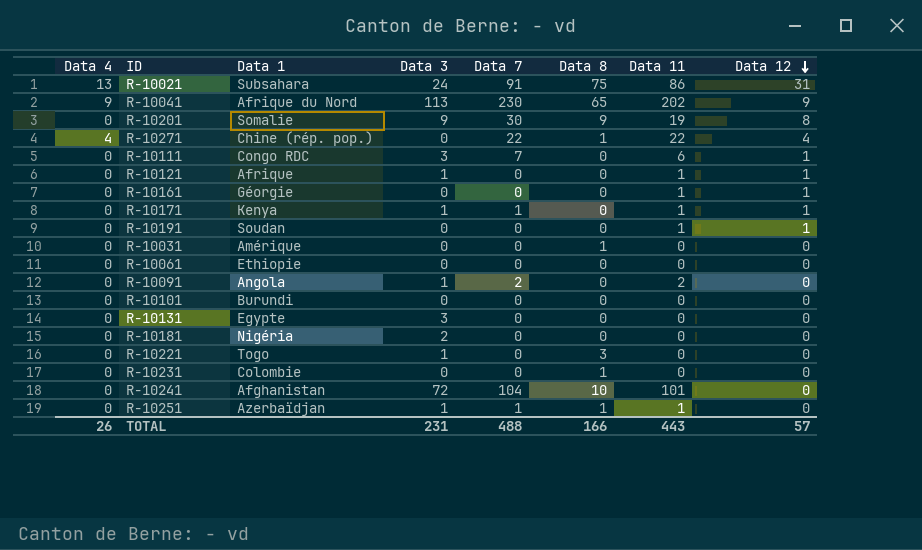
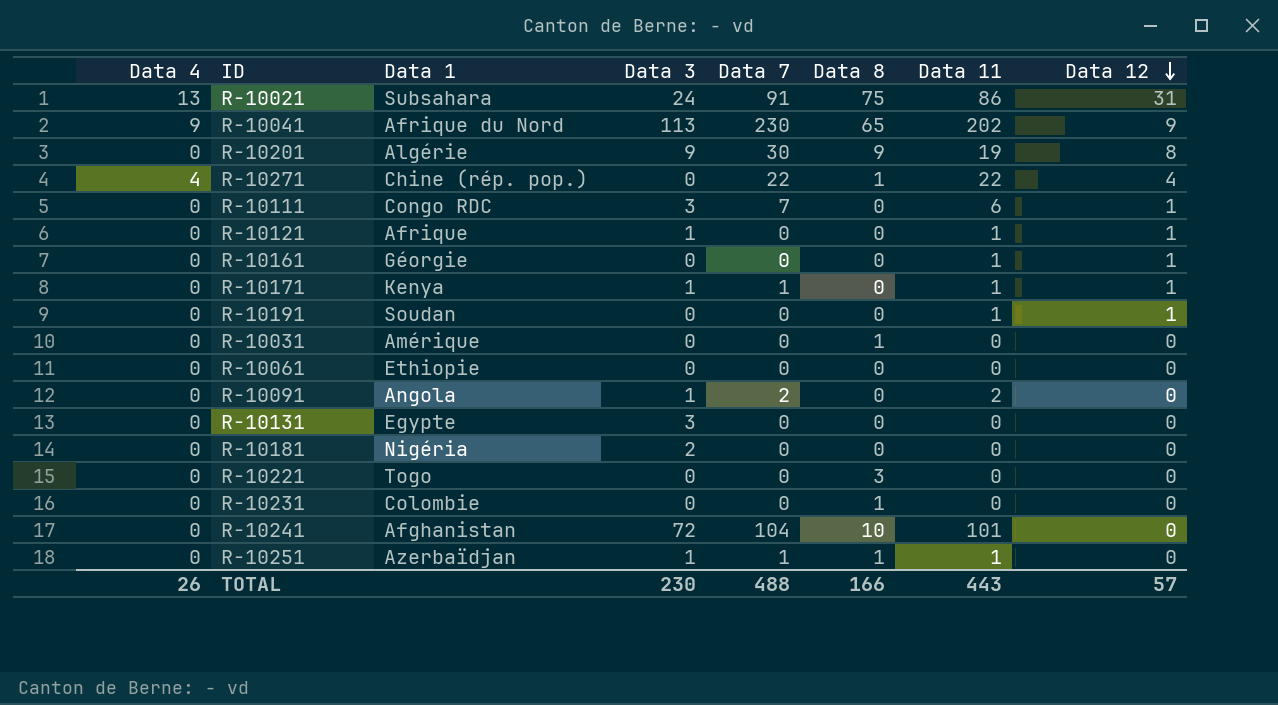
row R-10101: 0 | Burundi | 0 | 0 | 0 | 0 | 0 -> none
R-10201 | Data 1: Somalie -> Algérie
R-10221 | Data 3: 1 -> 0
TOTAL | Data 3: 231 -> 230

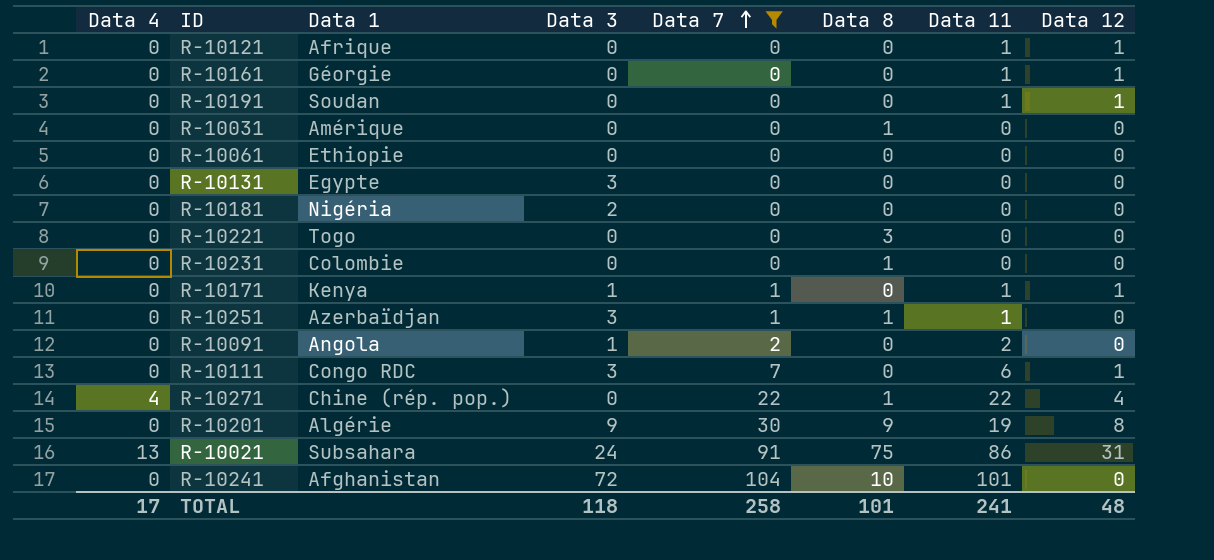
filter: none -> Data 7 != 230
row order: Data 12 descending -> Data 7 ascending
R-10121 | Data 3: 1 -> 0
R-10251 | Data 3: 1 -> 3
TOTAL | Data 4: 26 -> 17
TOTAL | Data 3: 230 -> 118
TOTAL | Data 7: 488 -> 258
TOTAL | Data 8: 166 -> 101
TOTAL | Data 11: 443 -> 241
TOTAL | Data 12: 57 -> 48

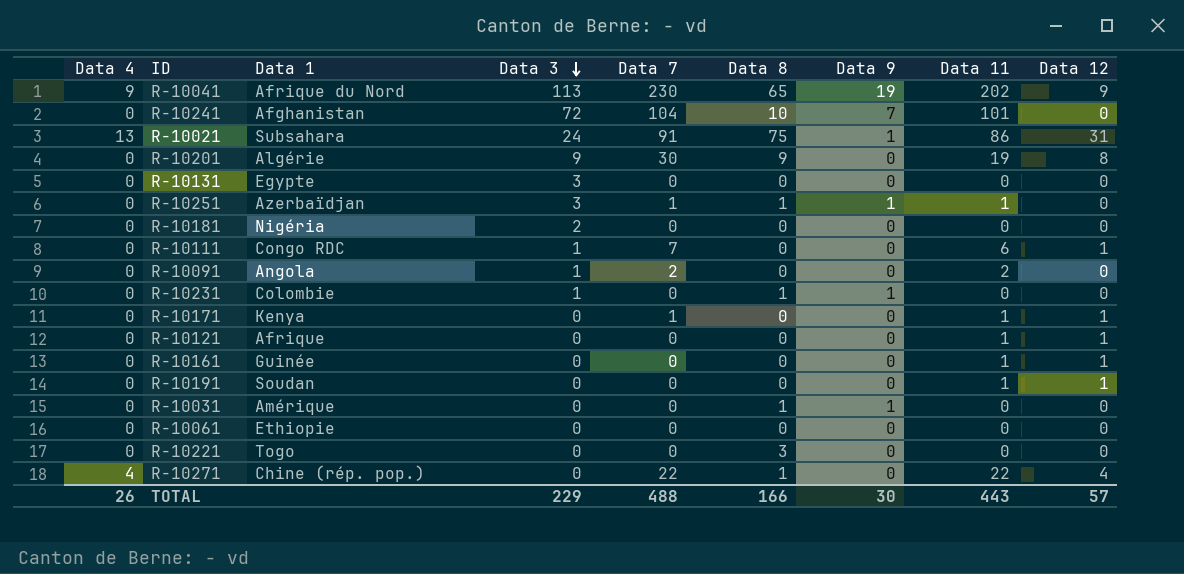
filter: Data 7 != 230 -> none
row order: Data 7 ascending -> Data 3 descending
column Data 9 | position: none -> 7
R-10111 | Data 3: 3 -> 1
R-10231 | Data 3: 0 -> 1
R-10171 | Data 3: 1 -> 0
R-10161 | Data 1: Géorgie -> Guinée
TOTAL | Data 4: 17 -> 26
TOTAL | Data 3: 118 -> 229
TOTAL | Data 7: 258 -> 488
TOTAL | Data 8: 101 -> 166
TOTAL | Data 11: 241 -> 443
TOTAL | Data 12: 48 -> 57

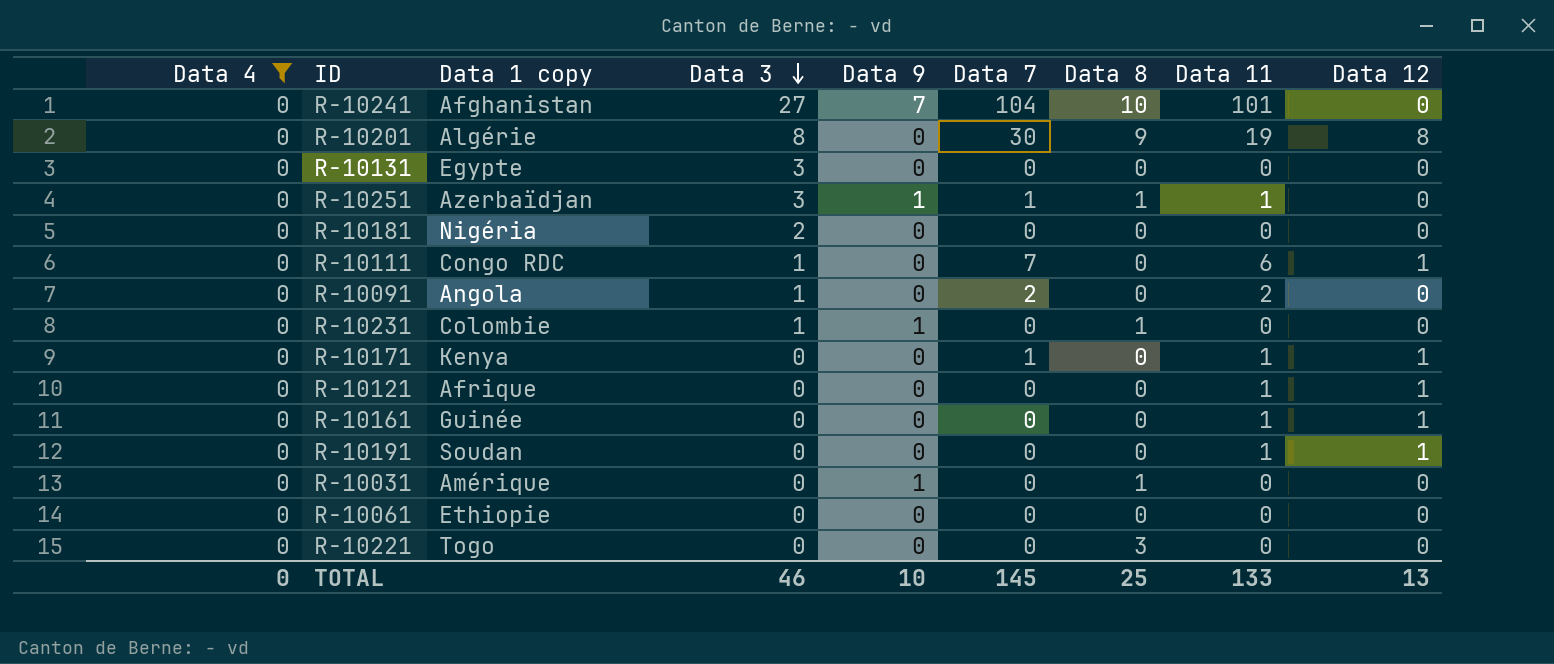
filter: none -> Data 4 = 0
column name: Data 1 -> Data 1 copy
column Data 9 | position: 7 -> 5
R-10241 | Data 3: 72 -> 27
R-10201 | Data 3: 9 -> 8
TOTAL | Data 4: 26 -> 0
TOTAL | Data 3: 229 -> 46
TOTAL | Data 9: 30 -> 10
TOTAL | Data 7: 488 -> 145
TOTAL | Data 8: 166 -> 25
TOTAL | Data 11: 443 -> 133
TOTAL | Data 12: 57 -> 13

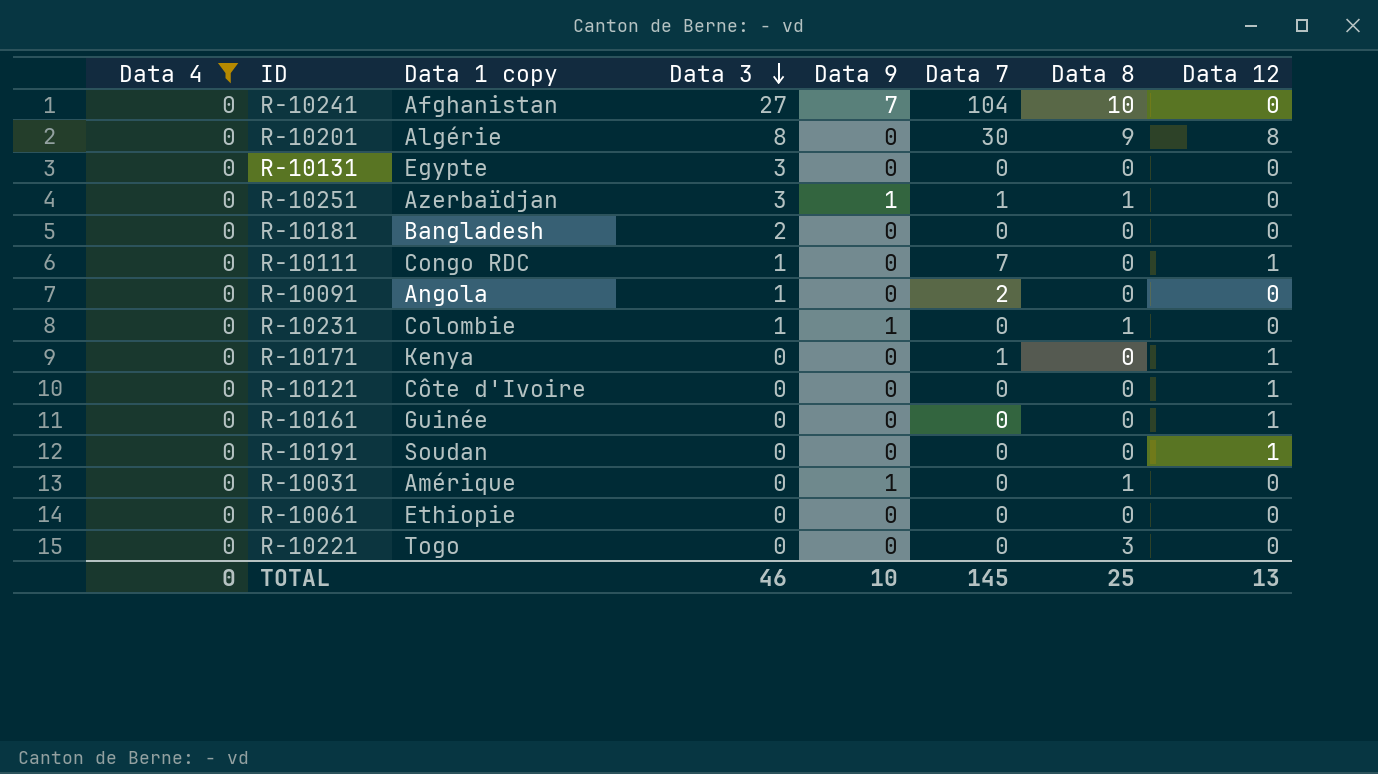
column Data 11 | position: 8 -> none
R-10181 | Data 1 copy: Nigéria -> Bangladesh
R-10121 | Data 1 copy: Afrique -> Côte d'Ivoire

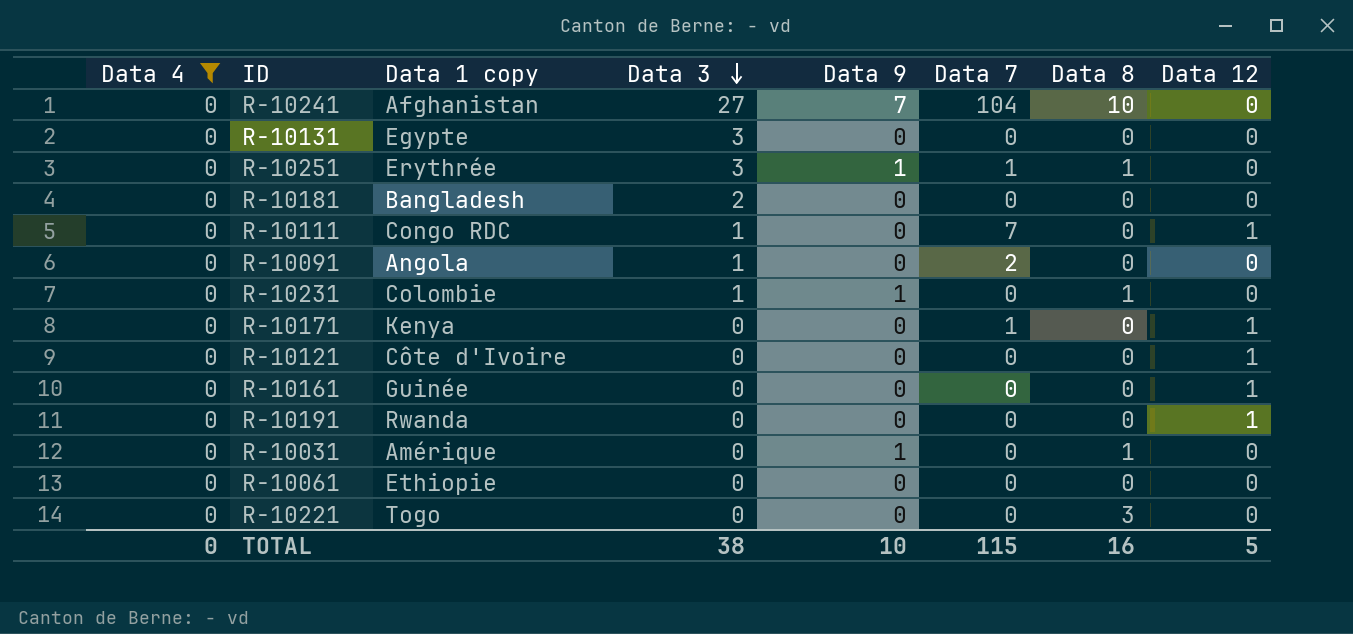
row R-10201: 0 | Algérie | 8 | 0 | 30 | 9 | 8 -> none
R-10251 | Data 1 copy: Azerbaïdjan -> Erythrée
R-10191 | Data 1 copy: Soudan -> Rwanda
TOTAL | Data 3: 46 -> 38
TOTAL | Data 7: 145 -> 115
TOTAL | Data 8: 25 -> 16
TOTAL | Data 12: 13 -> 5

